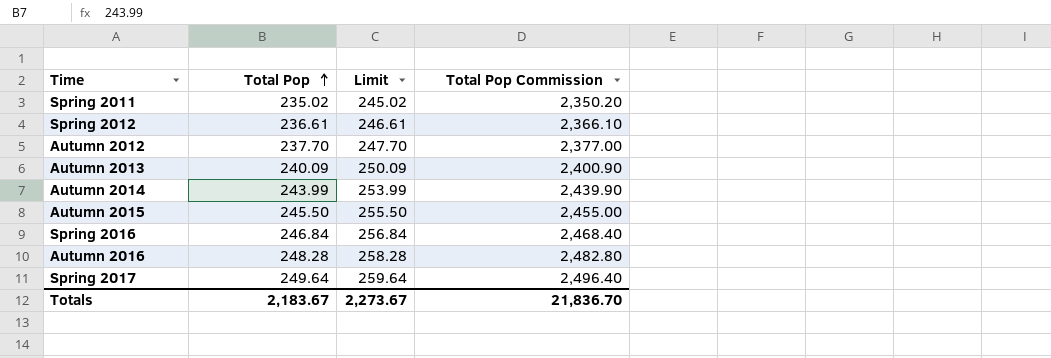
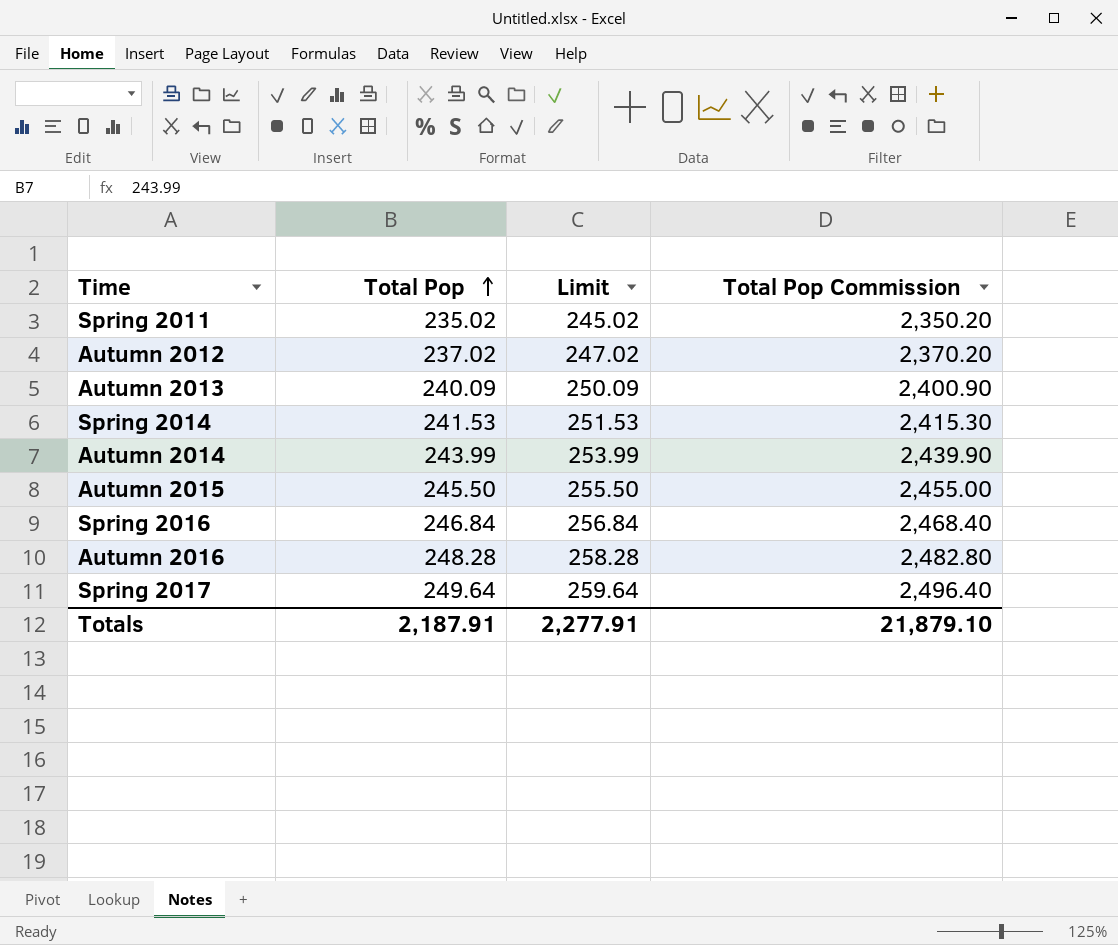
row Spring 2012: 236.61 | 246.61 | 2,366.10 -> none
Autumn 2012 | Total Pop: 237.70 -> 237.02
Autumn 2012 | Limit: 247.70 -> 247.02
Autumn 2012 | Total Pop Commission: 2,377.00 -> 2,370.20
row Spring 2014: none -> 241.53 | 251.53 | 2,415.30
Totals | Total Pop: 2,183.67 -> 2,187.91
Totals | Limit: 2,273.67 -> 2,277.91
Totals | Total Pop Commission: 21,836.70 -> 21,879.10

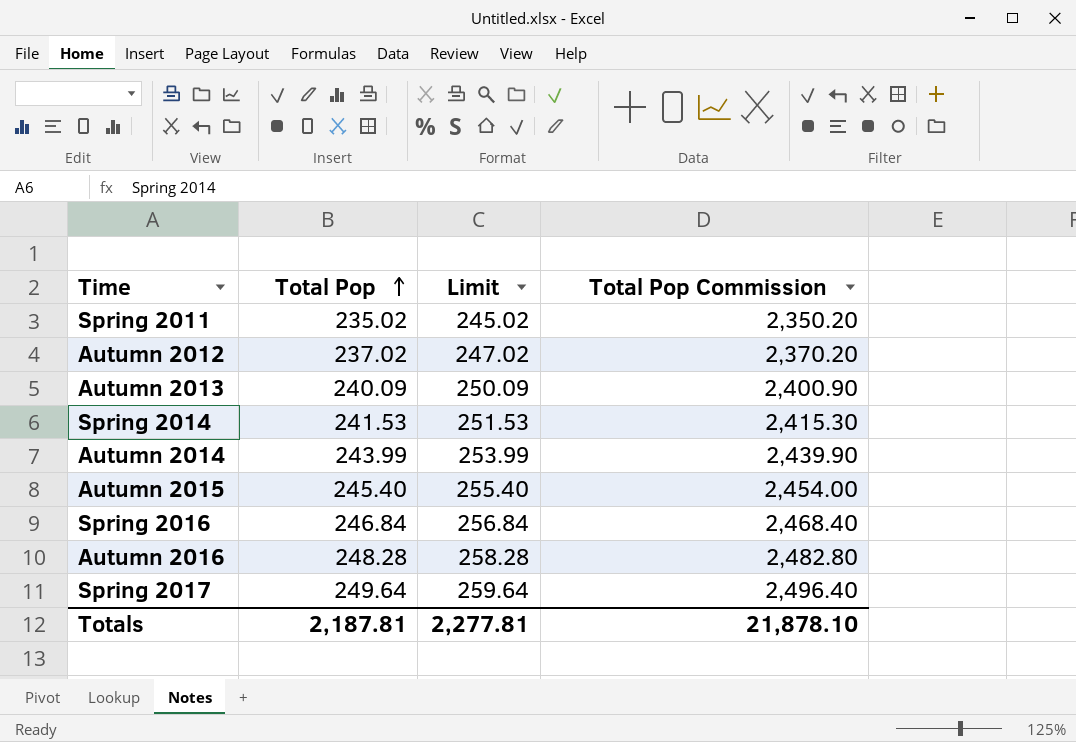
Autumn 2015 | Total Pop: 245.50 -> 245.40
Autumn 2015 | Limit: 255.50 -> 255.40
Autumn 2015 | Total Pop Commission: 2,455.00 -> 2,454.00
Totals | Total Pop: 2,187.91 -> 2,187.81
Totals | Limit: 2,277.91 -> 2,277.81
Totals | Total Pop Commission: 21,879.10 -> 21,878.10

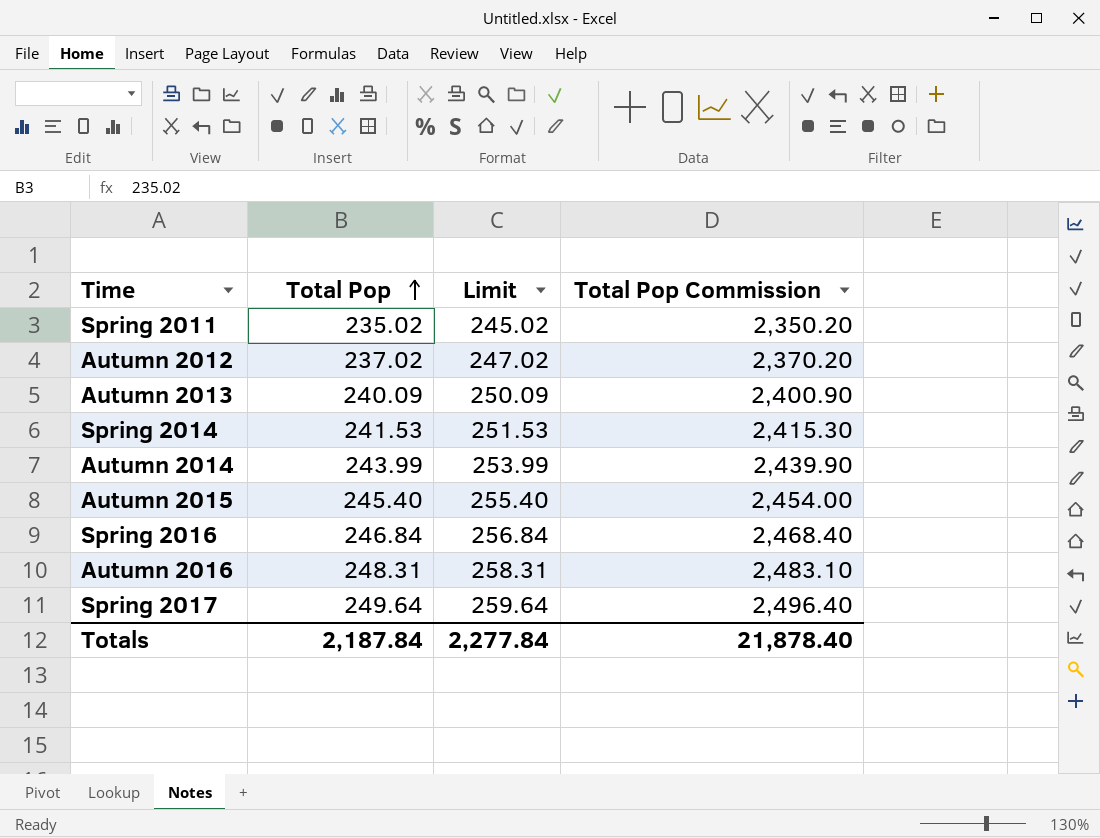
Autumn 2016 | Total Pop: 248.28 -> 248.31
Autumn 2016 | Limit: 258.28 -> 258.31
Autumn 2016 | Total Pop Commission: 2,482.80 -> 2,483.10
Totals | Total Pop: 2,187.81 -> 2,187.84
Totals | Limit: 2,277.81 -> 2,277.84
Totals | Total Pop Commission: 21,878.10 -> 21,878.40

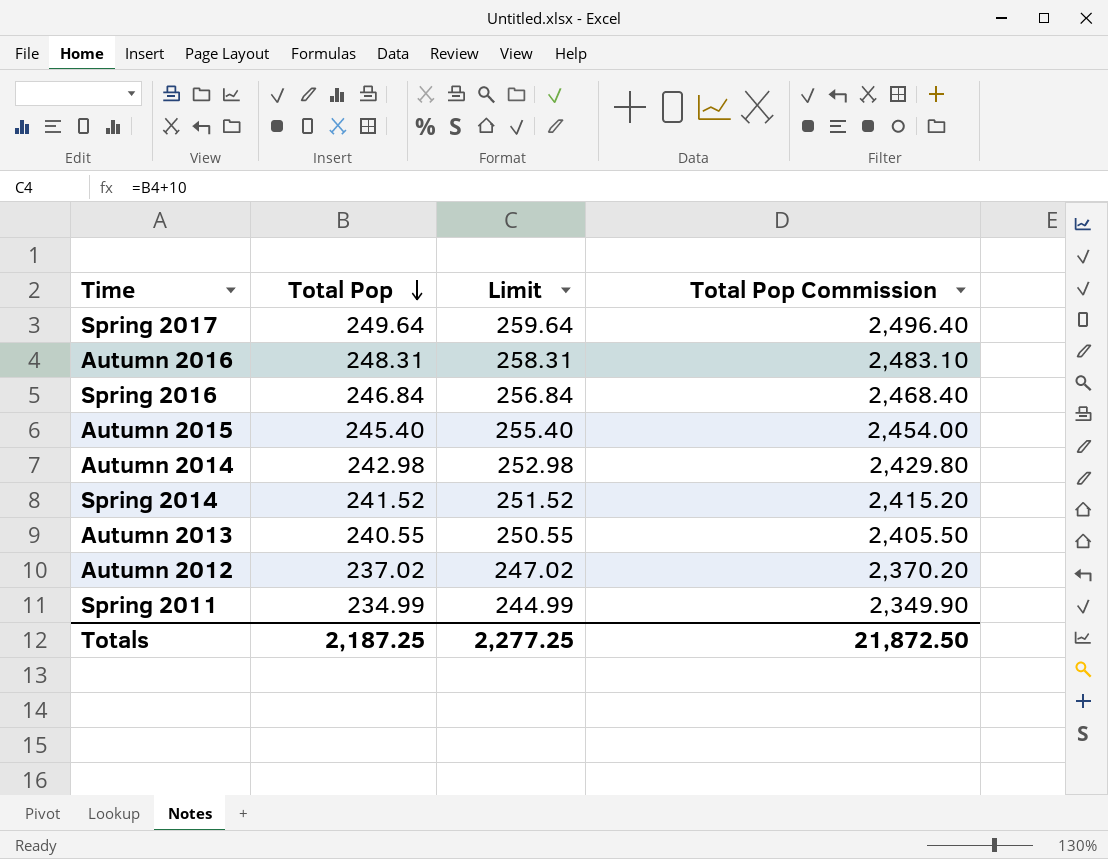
row order: Total Pop ascending -> Total Pop descending
Autumn 2014 | Total Pop: 243.99 -> 242.98
Autumn 2014 | Limit: 253.99 -> 252.98
Autumn 2014 | Total Pop Commission: 2,439.90 -> 2,429.80
Spring 2014 | Total Pop: 241.53 -> 241.52
Spring 2014 | Limit: 251.53 -> 251.52
Spring 2014 | Total Pop Commission: 2,415.30 -> 2,415.20
Autumn 2013 | Total Pop: 240.09 -> 240.55
Autumn 2013 | Limit: 250.09 -> 250.55
Autumn 2013 | Total Pop Commission: 2,400.90 -> 2,405.50
Spring 2011 | Total Pop: 235.02 -> 234.99
Spring 2011 | Limit: 245.02 -> 244.99
Spring 2011 | Total Pop Commission: 2,350.20 -> 2,349.90
Totals | Total Pop: 2,187.84 -> 2,187.25
Totals | Limit: 2,277.84 -> 2,277.25
Totals | Total Pop Commission: 21,878.40 -> 21,872.50

